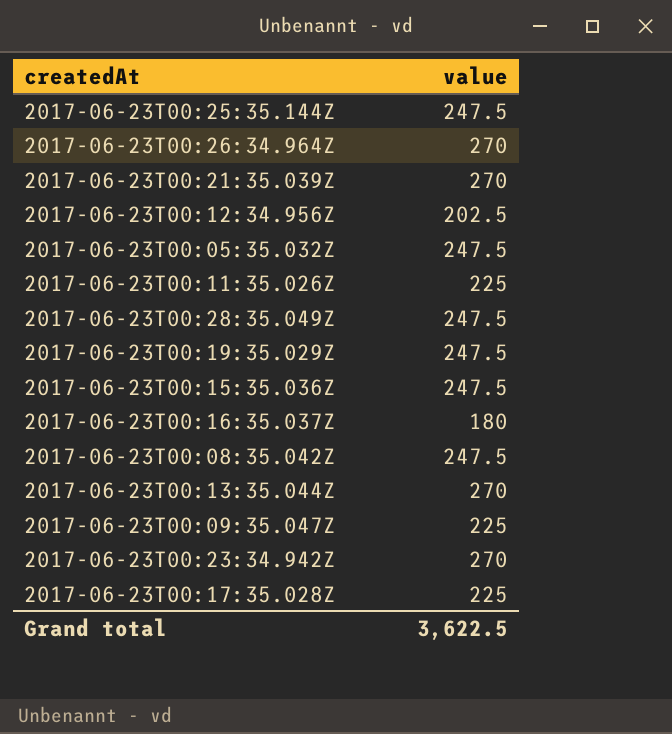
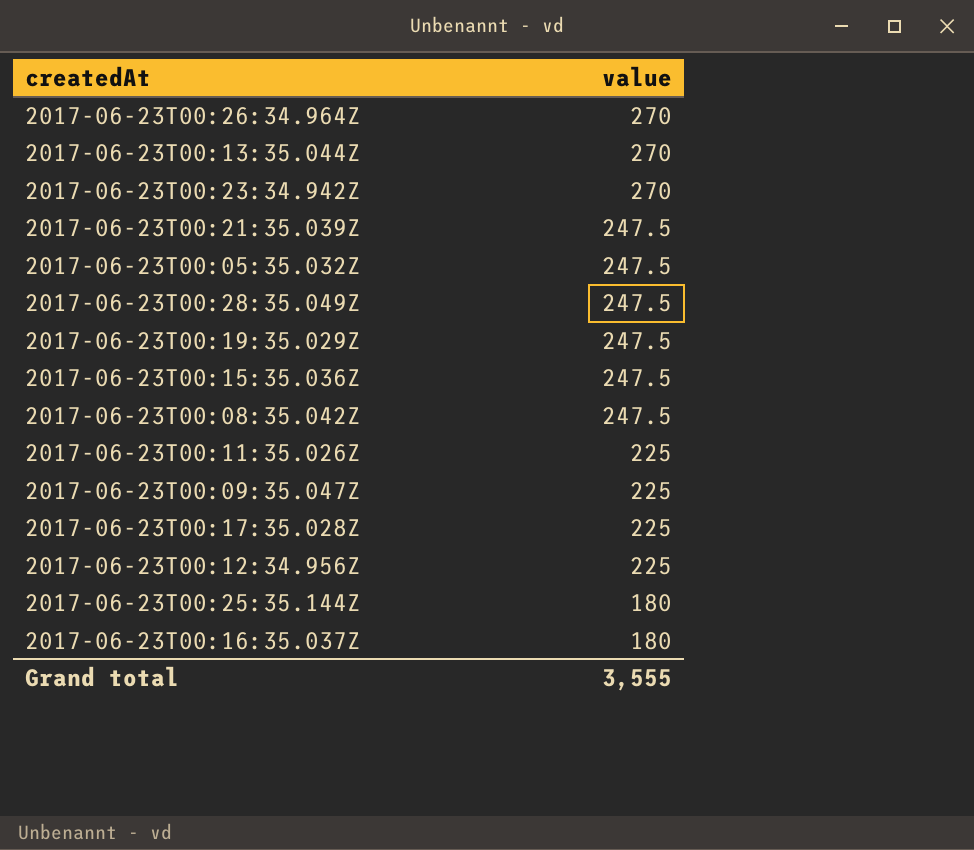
row order: none -> value descending
2017-06-23T00:21:35.039Z | value: 270 -> 247.5
2017-06-23T00:12:34.956Z | value: 202.5 -> 225
2017-06-23T00:25:35.144Z | value: 247.5 -> 180
Grand total | value: 3,622.5 -> 3,555

